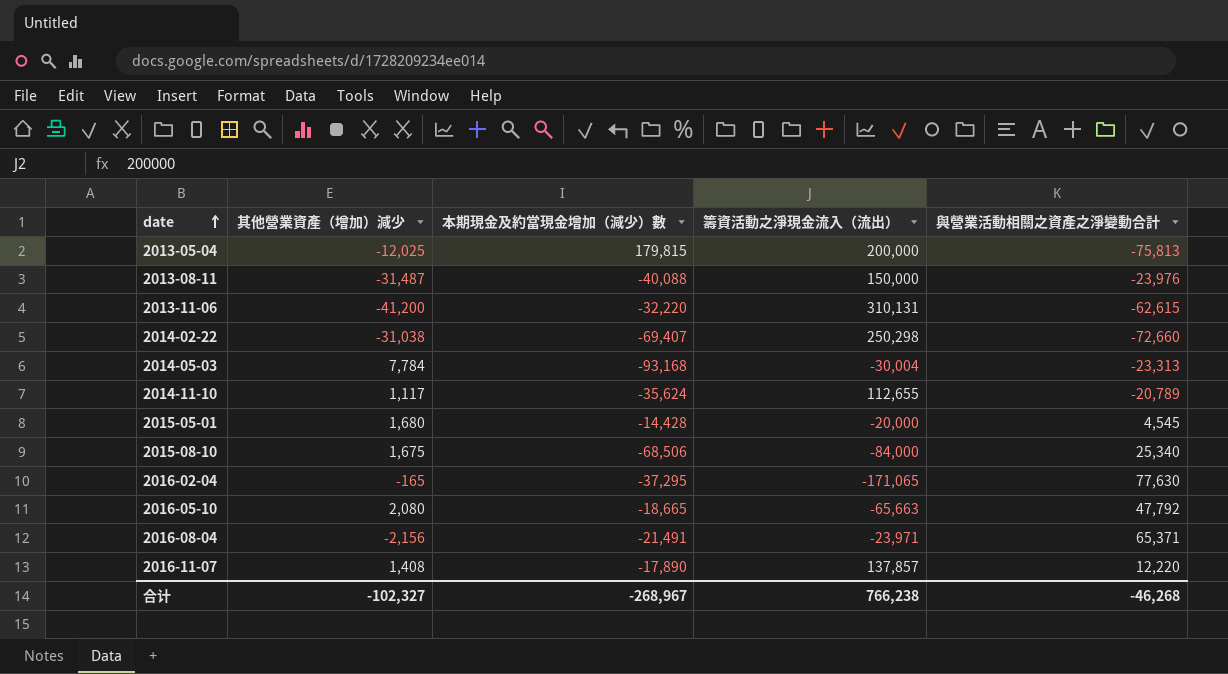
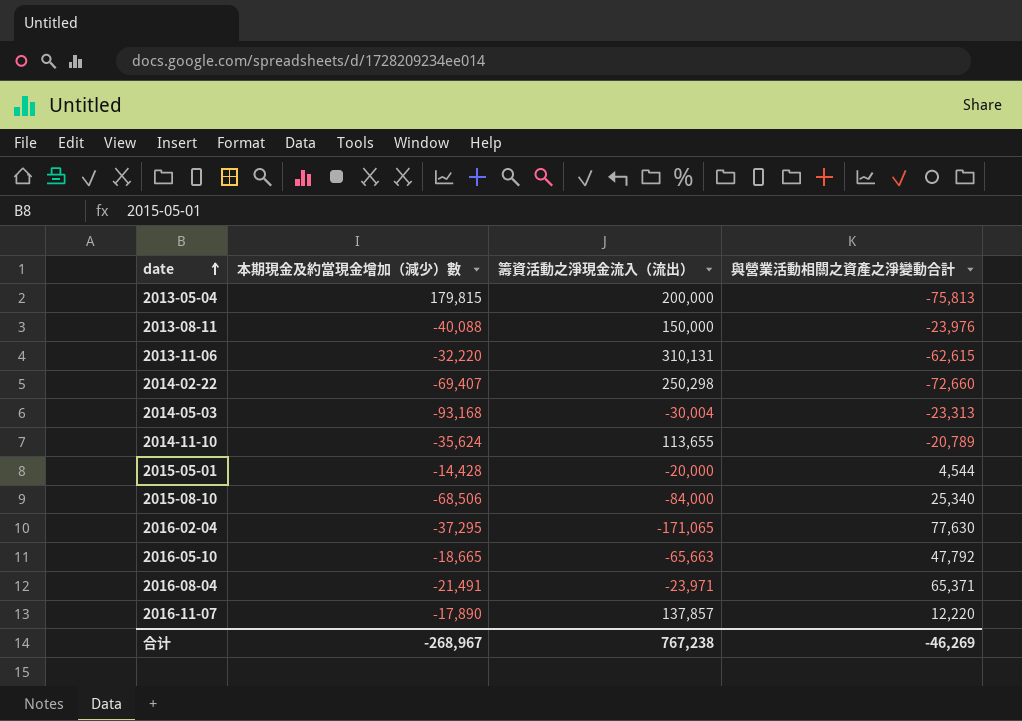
column 其他營業資產（增加）減少 | position: 2 -> none
2014-11-10 | 籌資活動之淨現金流入（流出）: 112,655 -> 113,655
2015-05-01 | 與營業活動相關之資產之淨變動合計: 4,545 -> 4,544
合计 | 籌資活動之淨現金流入（流出）: 766,238 -> 767,238
合计 | 與營業活動相關之資產之淨變動合計: -46,268 -> -46,269

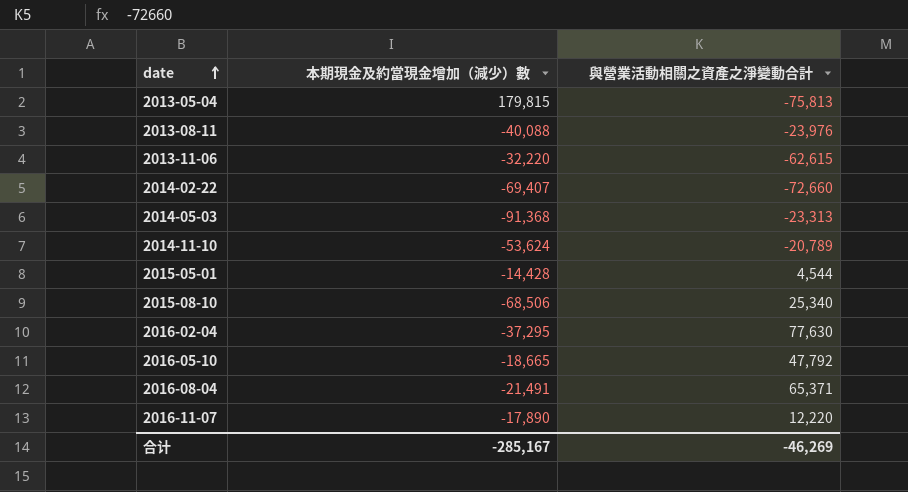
column 籌資活動之淨現金流入（流出） | position: 3 -> none
2014-05-03 | 本期現金及約當現金增加（減少）數: -93,168 -> -91,368
2014-11-10 | 本期現金及約當現金增加（減少）數: -35,624 -> -53,624
合计 | 本期現金及約當現金增加（減少）數: -268,967 -> -285,167

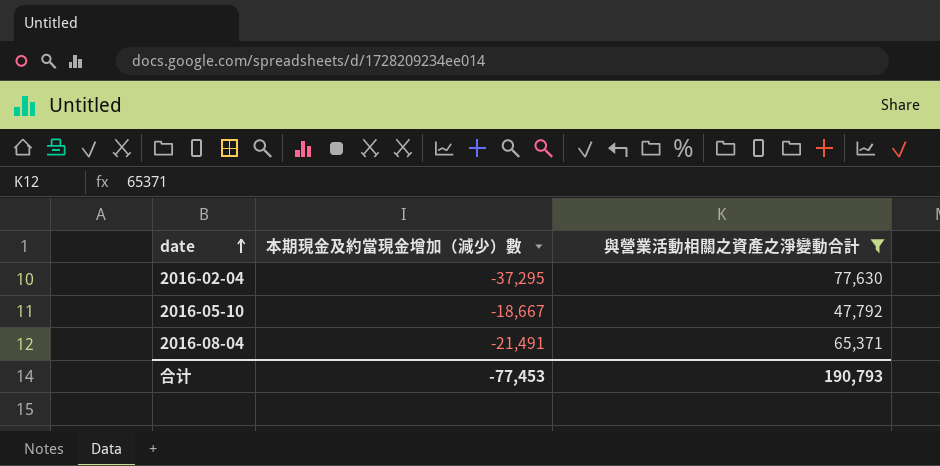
filter: none -> 與營業活動相關之資產之淨變動合計 >= 47,792
2016-05-10 | 本期現金及約當現金增加（減少）數: -18,665 -> -18,667
合计 | 本期現金及約當現金增加（減少）數: -285,167 -> -77,453
合计 | 與營業活動相關之資產之淨變動合計: -46,269 -> 190,793

